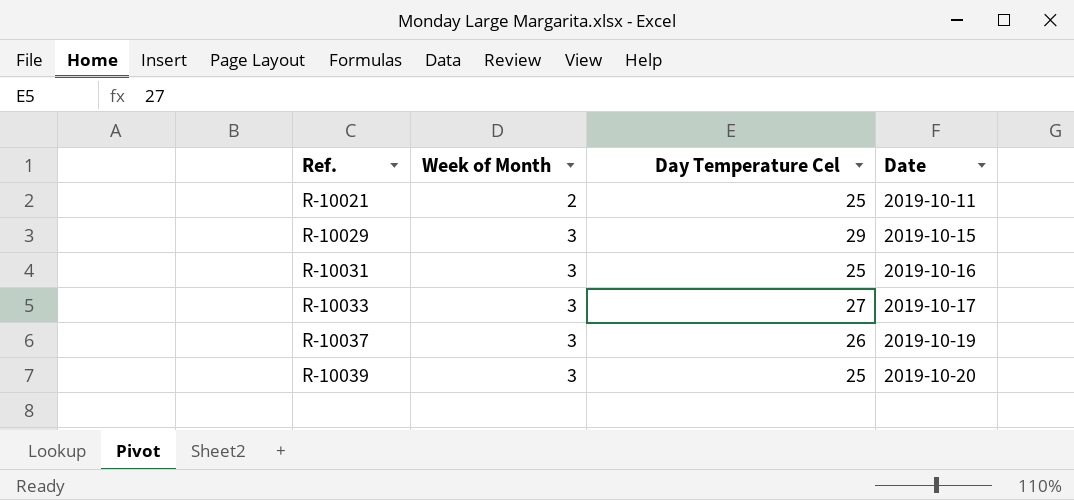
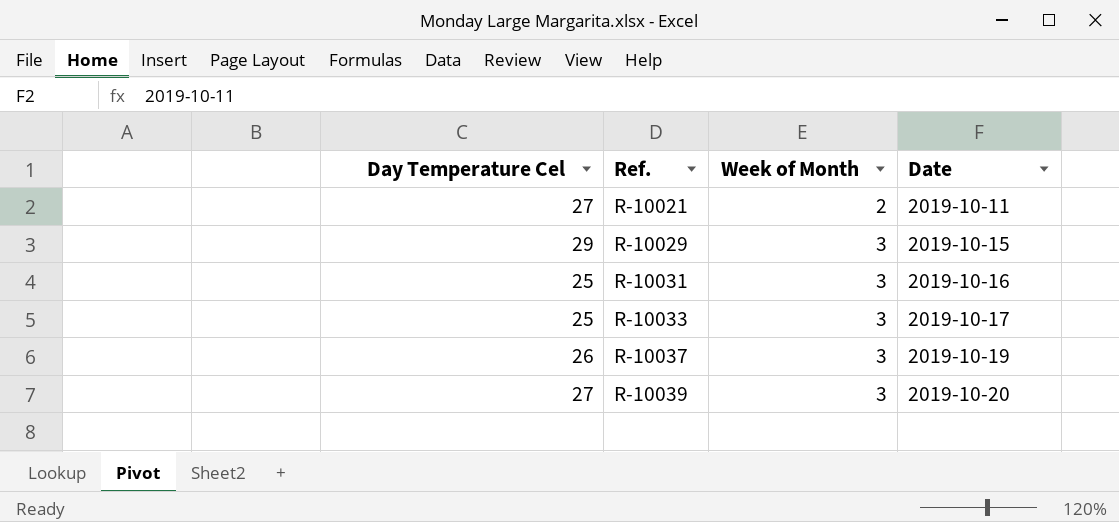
column Day Temperature Cel | position: 3 -> 1
R-10021 | Day Temperature Cel: 25 -> 27
R-10033 | Day Temperature Cel: 27 -> 25
R-10039 | Day Temperature Cel: 25 -> 27

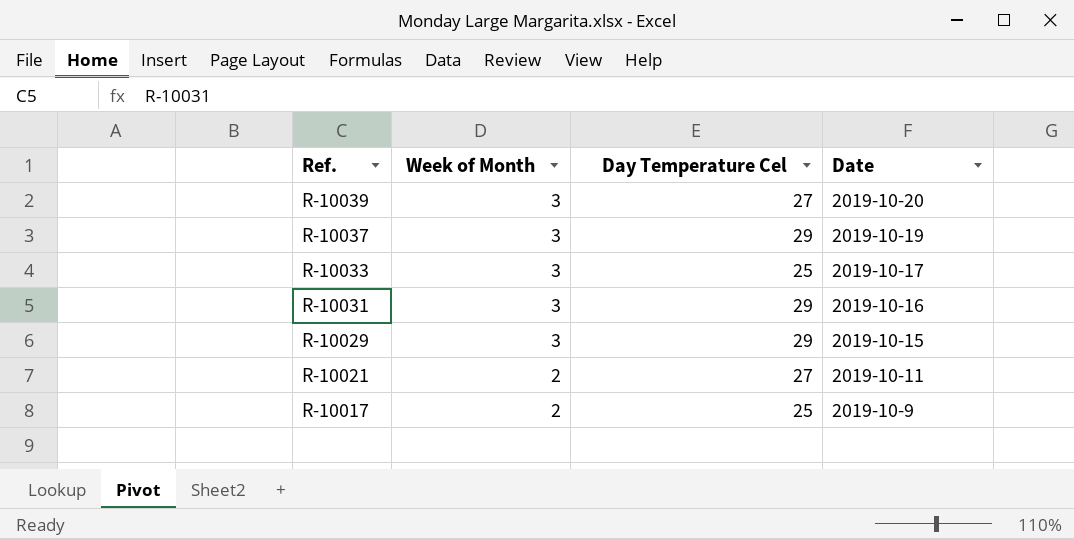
row order: Ref. ascending -> Ref. descending
column Day Temperature Cel | position: 1 -> 3
R-10037 | Day Temperature Cel: 26 -> 29
R-10031 | Day Temperature Cel: 25 -> 29
row R-10017: none -> 2 | 25 | 2019-10-9

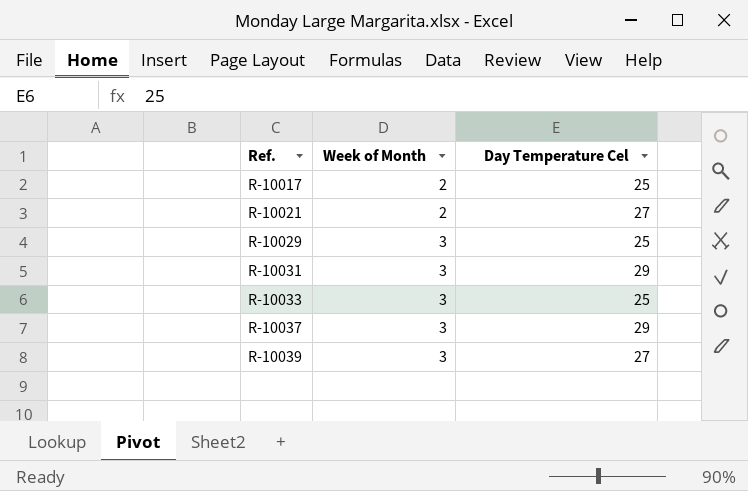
row order: Ref. descending -> Ref. ascending
column Date | position: 4 -> none
R-10029 | Day Temperature Cel: 29 -> 25

